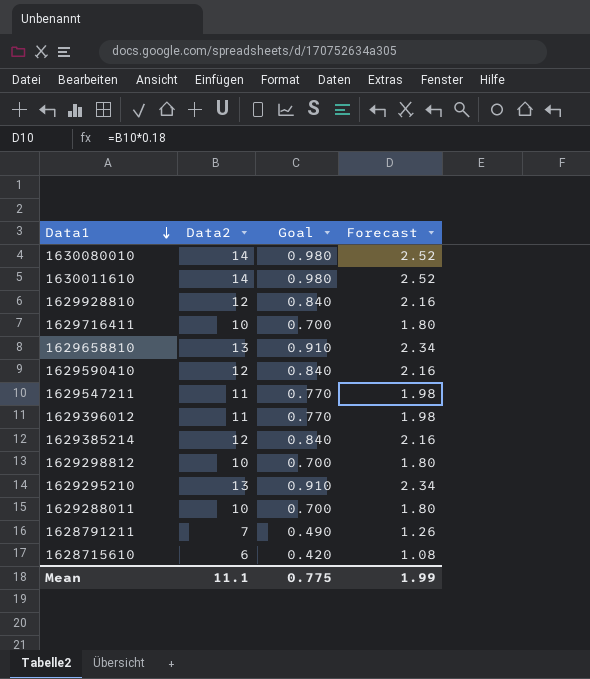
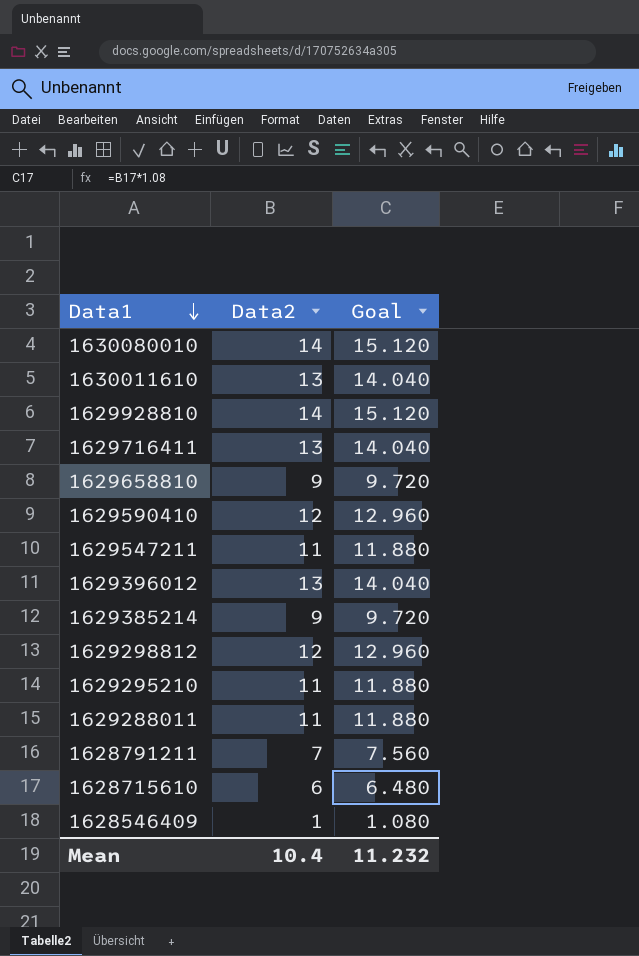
column Forecast | formula: [Data2] * 0.18 -> none
column Goal | formula: [Data2] * 0.07 -> [Data2] * 1.08
1630011610 | Data2: 14 -> 13
1629928810 | Data2: 12 -> 14
1629716411 | Data2: 10 -> 13
1629658810 | Data2: 13 -> 9
1629396012 | Data2: 11 -> 13
1629385214 | Data2: 12 -> 9
1629298812 | Data2: 10 -> 12
1629295210 | Data2: 13 -> 11
1629288011 | Data2: 10 -> 11
row 1628546409: none -> 1 | 1.080
Mean | Data2: 11.1 -> 10.4
Mean | Goal: 0.775 -> 11.232

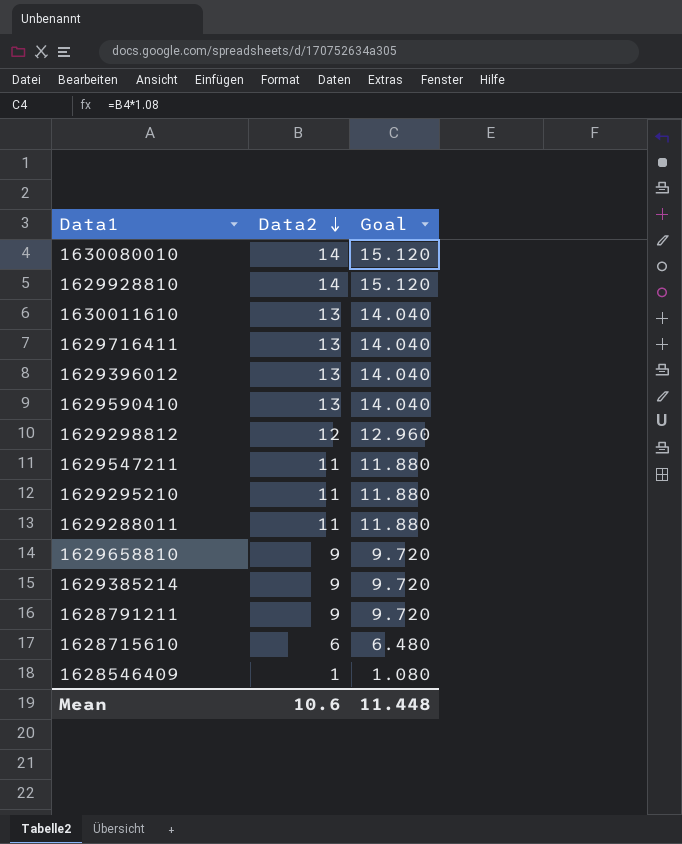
row order: Data1 descending -> Data2 descending
1629590410 | Data2: 12 -> 13
1629590410 | Goal: 12.960 -> 14.040
1628791211 | Data2: 7 -> 9
1628791211 | Goal: 7.560 -> 9.720
Mean | Data2: 10.4 -> 10.6
Mean | Goal: 11.232 -> 11.448

